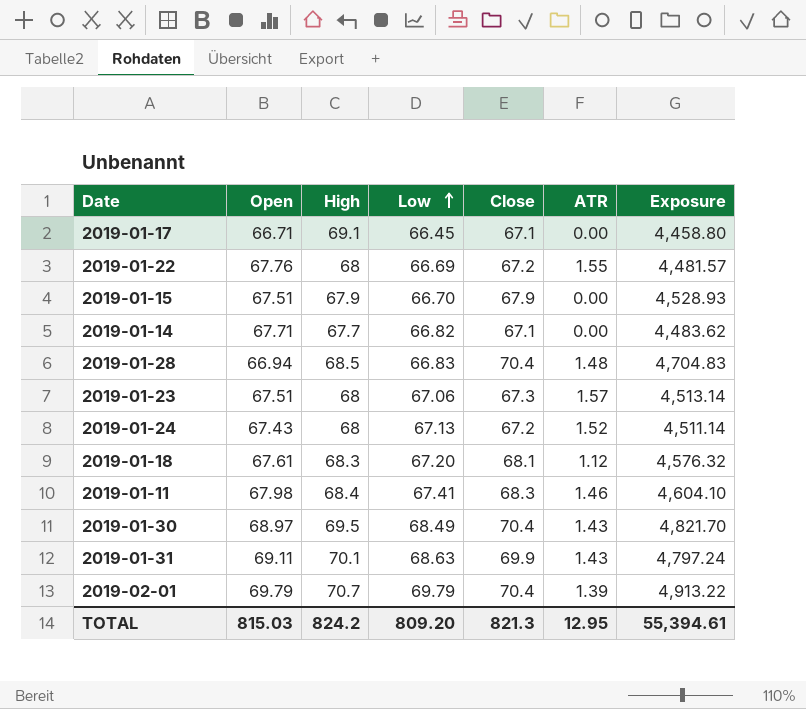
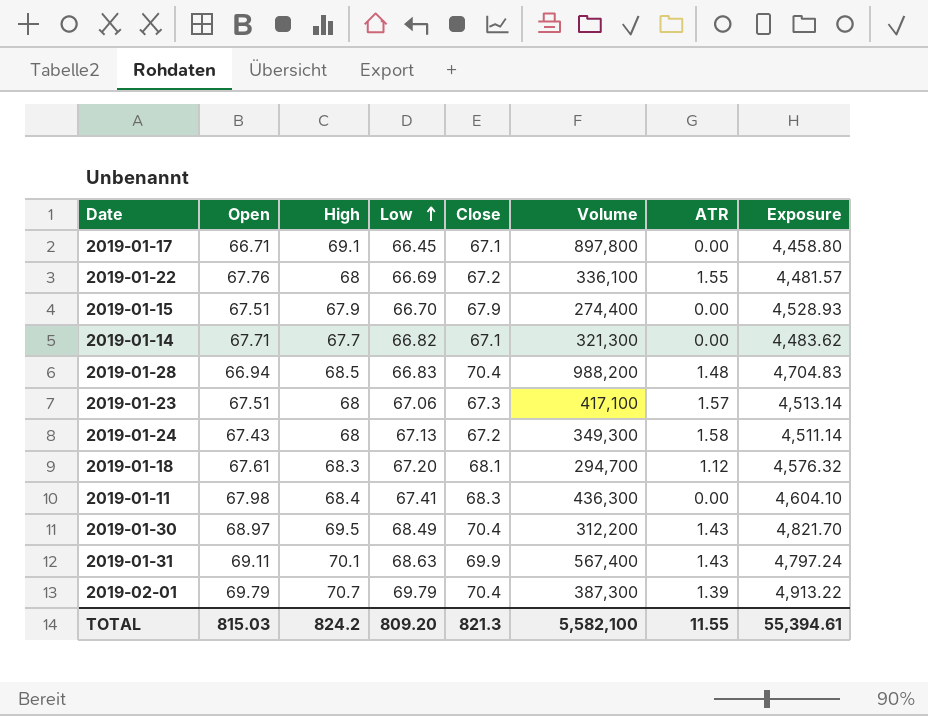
column Volume | position: none -> 6
2019-01-24 | ATR: 1.52 -> 1.58
2019-01-11 | ATR: 1.46 -> 0.00
TOTAL | ATR: 12.95 -> 11.55

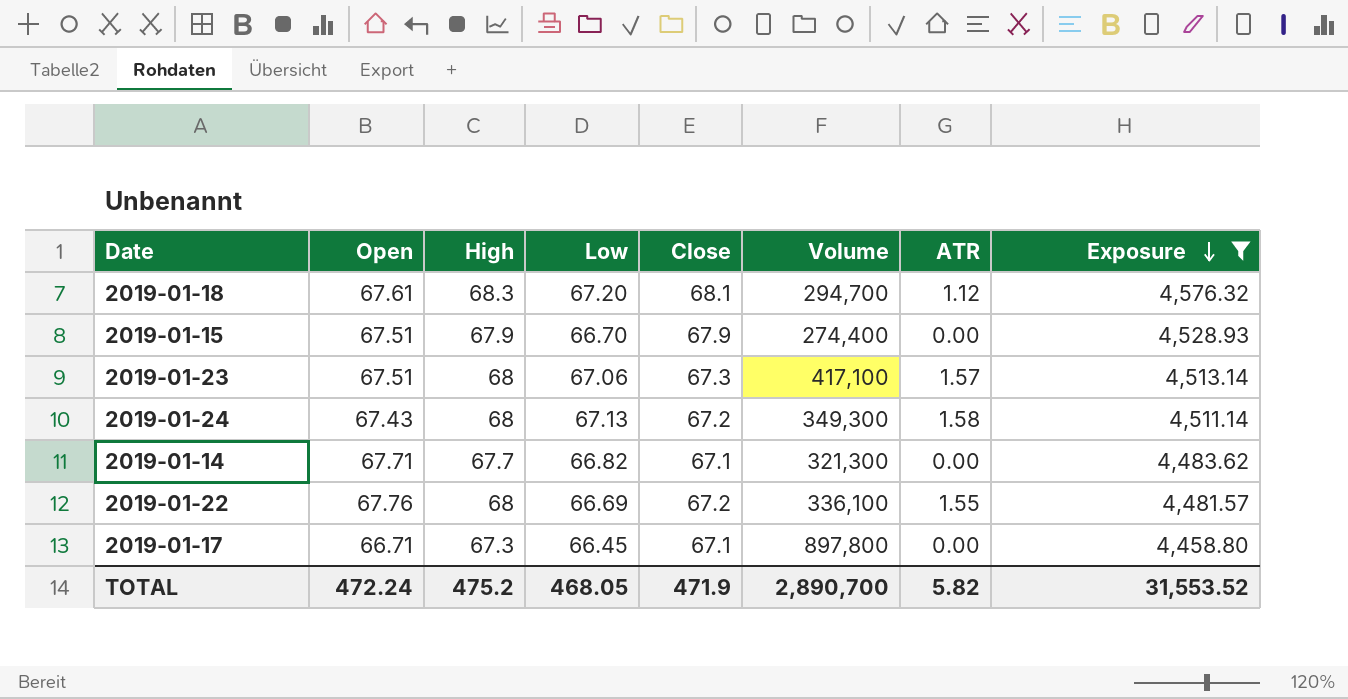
filter: none -> Exposure <= 4,576.32
row order: Low ascending -> Exposure descending
2019-01-17 | High: 69.1 -> 67.3
TOTAL | Open: 815.03 -> 472.24
TOTAL | High: 824.2 -> 475.2
TOTAL | Low: 809.20 -> 468.05
TOTAL | Close: 821.3 -> 471.9
TOTAL | Volume: 5,582,100 -> 2,890,700
TOTAL | ATR: 11.55 -> 5.82
TOTAL | Exposure: 55,394.61 -> 31,553.52

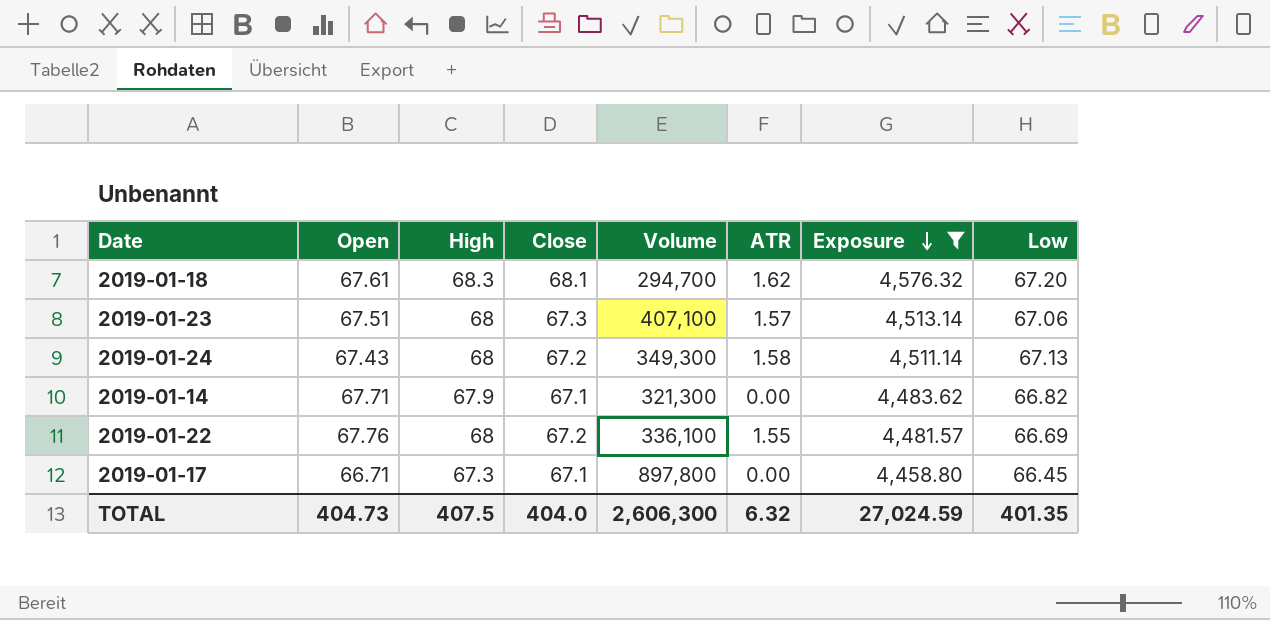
column Low | position: 4 -> 8
row 2019-01-15: 67.51 | 67.9 | 66.70 | 67.9 | 274,400 | 0.00 | 4,528.93 -> none
2019-01-18 | ATR: 1.12 -> 1.62
2019-01-23 | Volume: 417,100 -> 407,100
2019-01-14 | High: 67.7 -> 67.9
TOTAL | Open: 472.24 -> 404.73
TOTAL | High: 475.2 -> 407.5
TOTAL | Close: 471.9 -> 404.0
TOTAL | Volume: 2,890,700 -> 2,606,300
TOTAL | ATR: 5.82 -> 6.32
TOTAL | Exposure: 31,553.52 -> 27,024.59
TOTAL | Low: 468.05 -> 401.35

